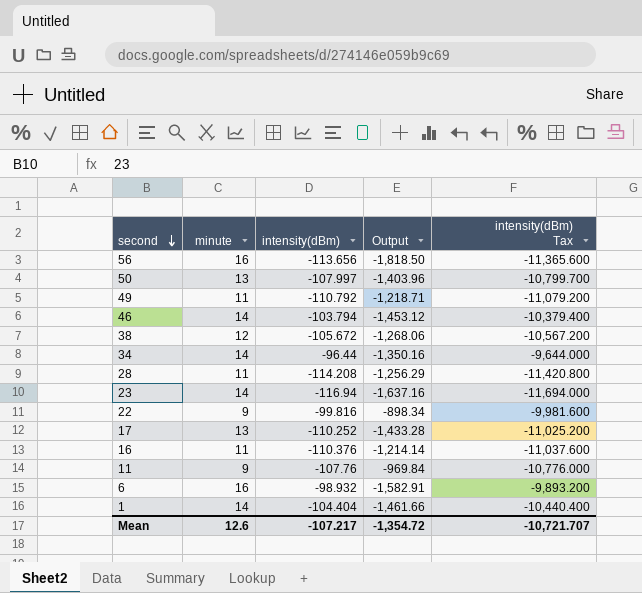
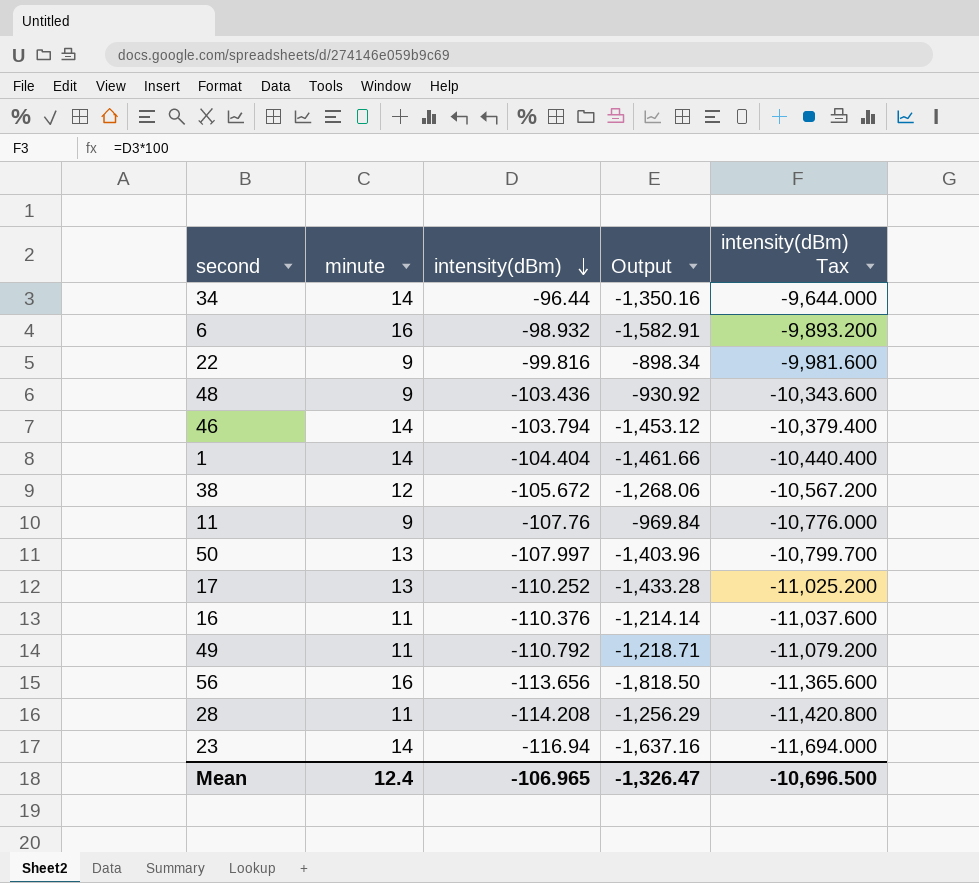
row order: second descending -> intensity(dBm) descending
row 48: none -> 9 | -103.436 | -930.92 | -10,343.600
Mean | minute: 12.6 -> 12.4
Mean | intensity(dBm): -107.217 -> -106.965
Mean | Output: -1,354.72 -> -1,326.47
Mean | intensity(dBm) Tax: -10,721.707 -> -10,696.500

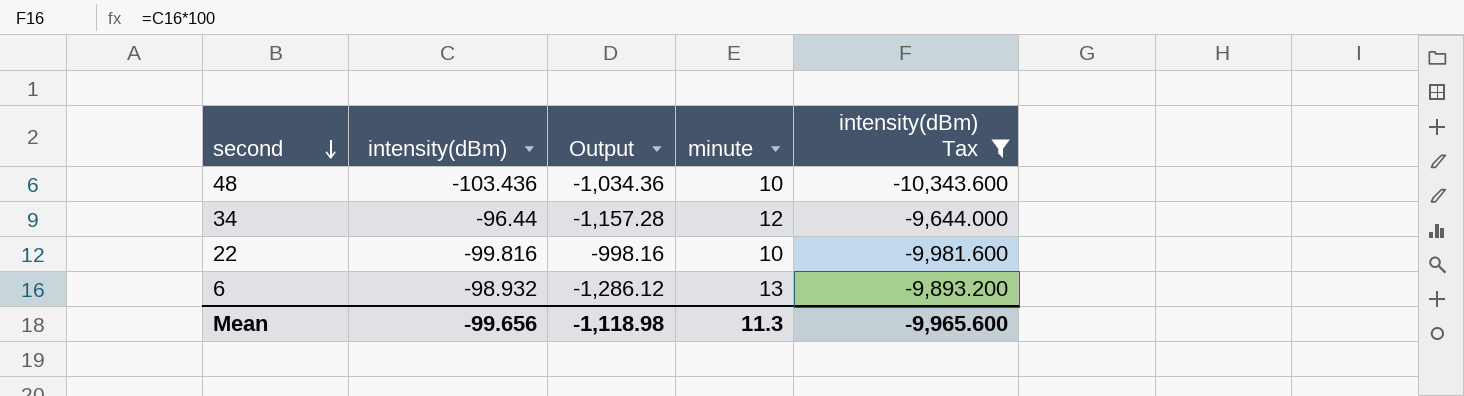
filter: none -> intensity(dBm) Tax >= -10,343.600
row order: intensity(dBm) descending -> second descending
column minute | position: 2 -> 4
48 | Output: -930.92 -> -1,034.36
48 | minute: 9 -> 10
34 | Output: -1,350.16 -> -1,157.28
34 | minute: 14 -> 12
22 | Output: -898.34 -> -998.16
22 | minute: 9 -> 10
6 | Output: -1,582.91 -> -1,286.12
6 | minute: 16 -> 13
Mean | intensity(dBm): -106.965 -> -99.656
Mean | Output: -1,326.47 -> -1,118.98
Mean | minute: 12.4 -> 11.3
Mean | intensity(dBm) Tax: -10,696.500 -> -9,965.600

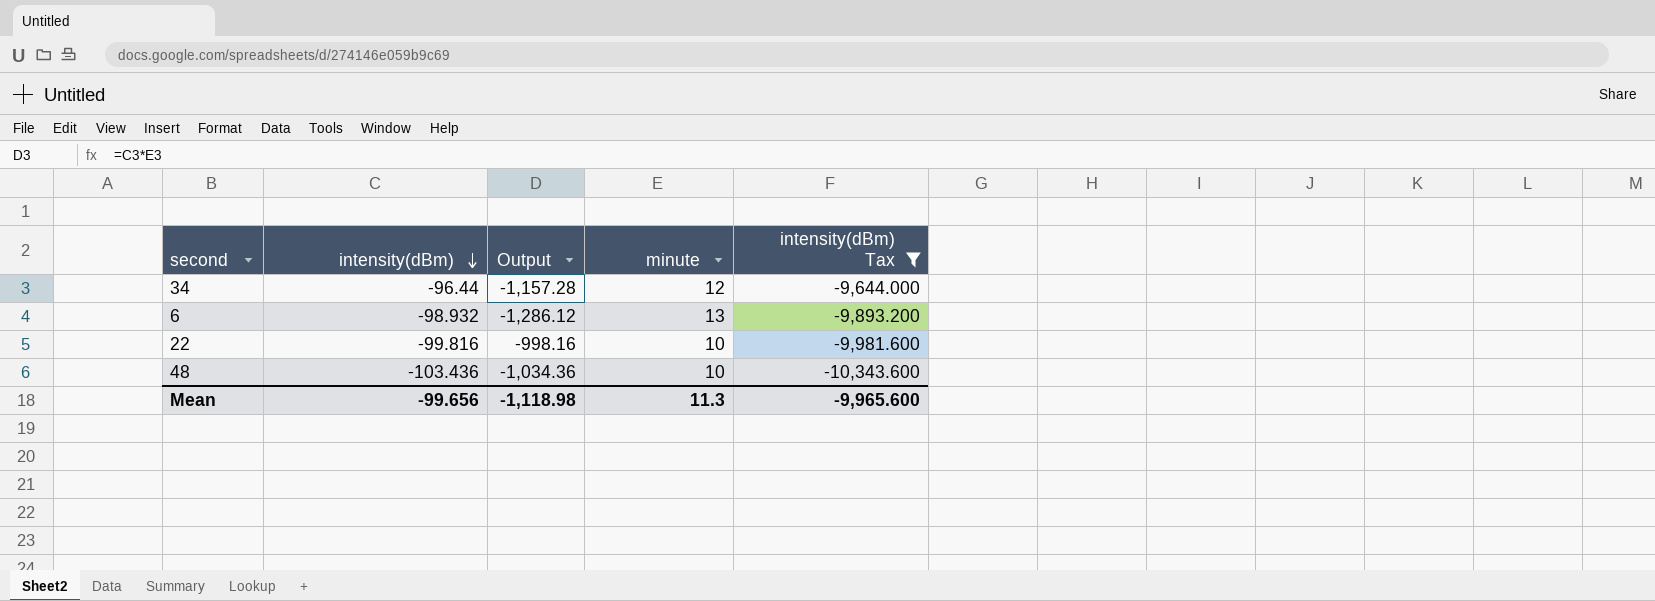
row order: second descending -> intensity(dBm) descending

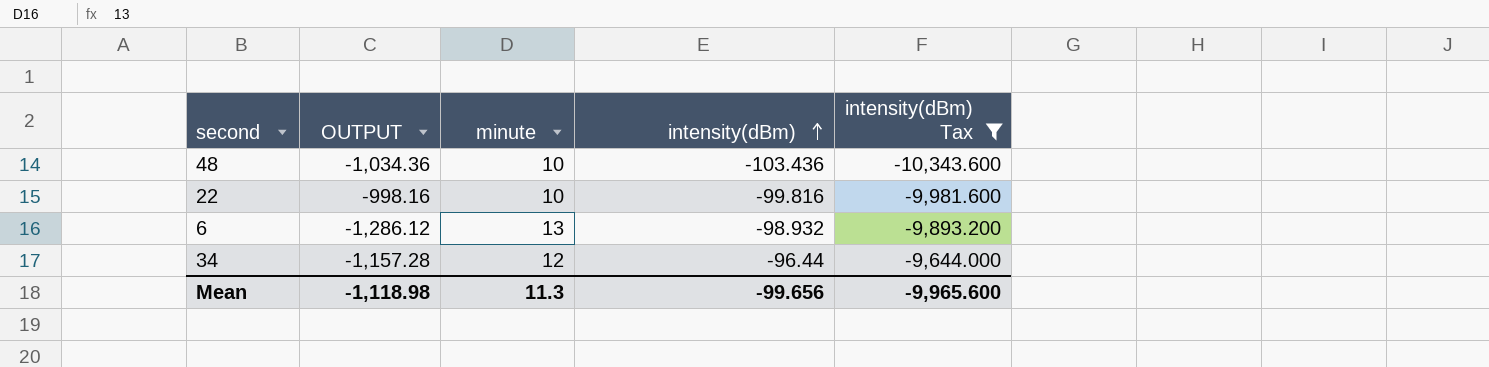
row order: intensity(dBm) descending -> intensity(dBm) ascending
column name: Output -> OUTPUT
column intensity(dBm) | position: 2 -> 4

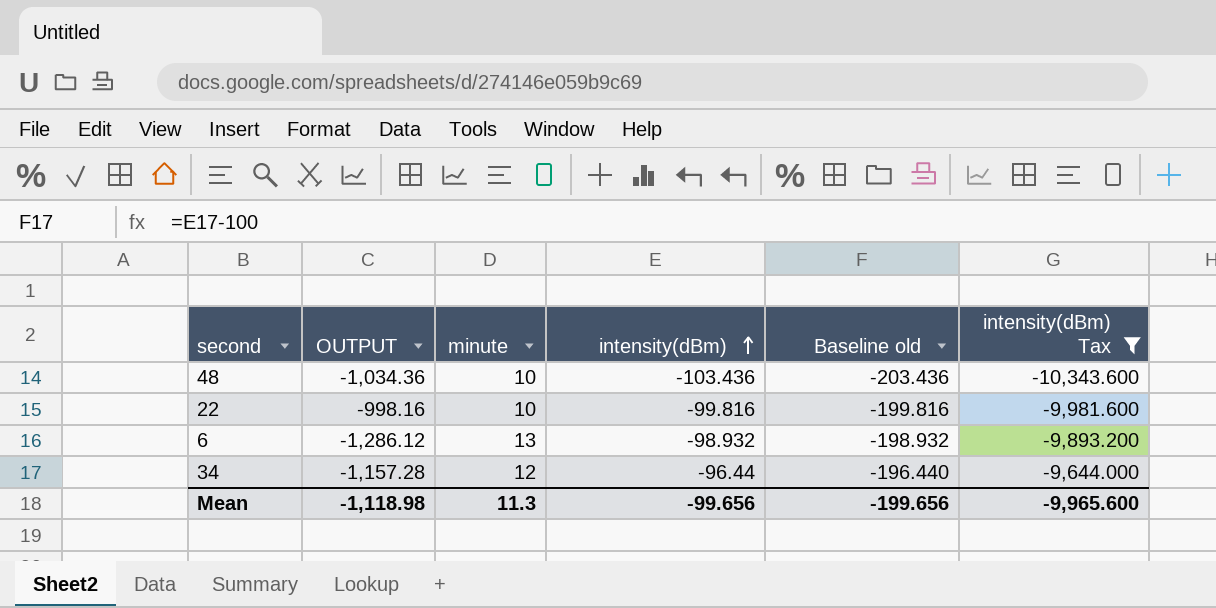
column Baseline old | formula: none -> [intensity(dBm)] - 100

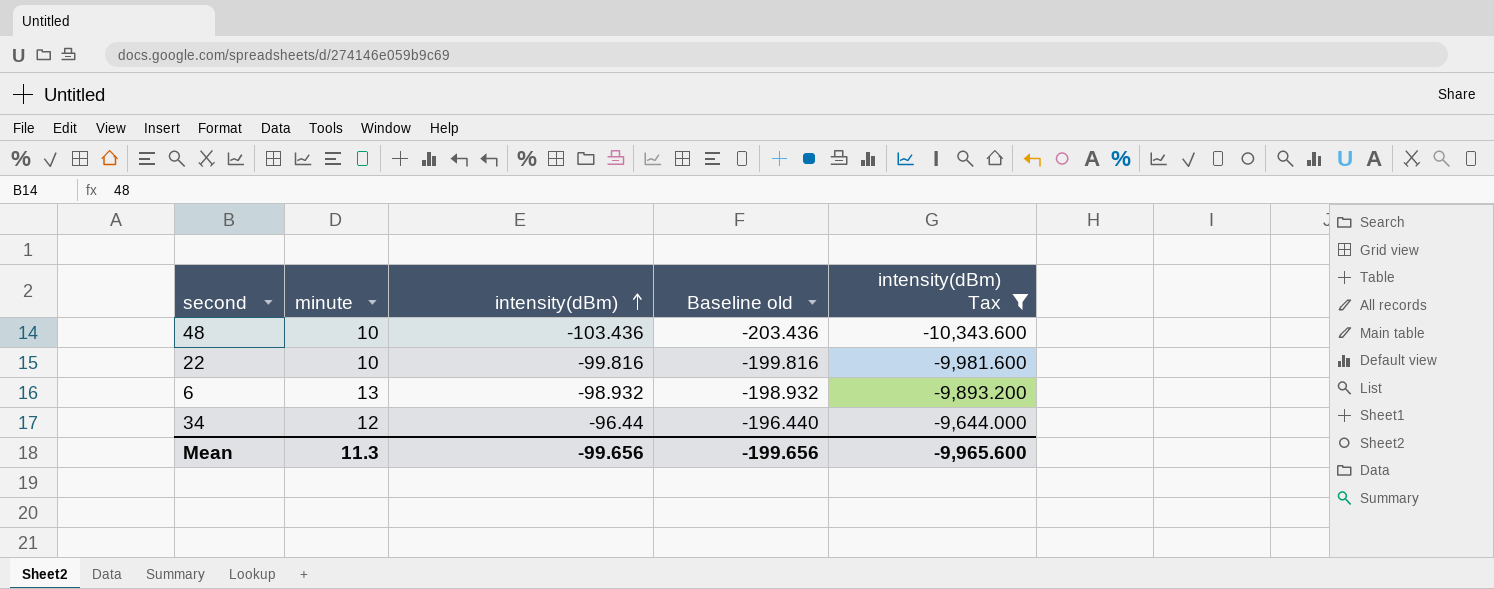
column OUTPUT | formula: [minute] * [intensity(dBm)] -> none

